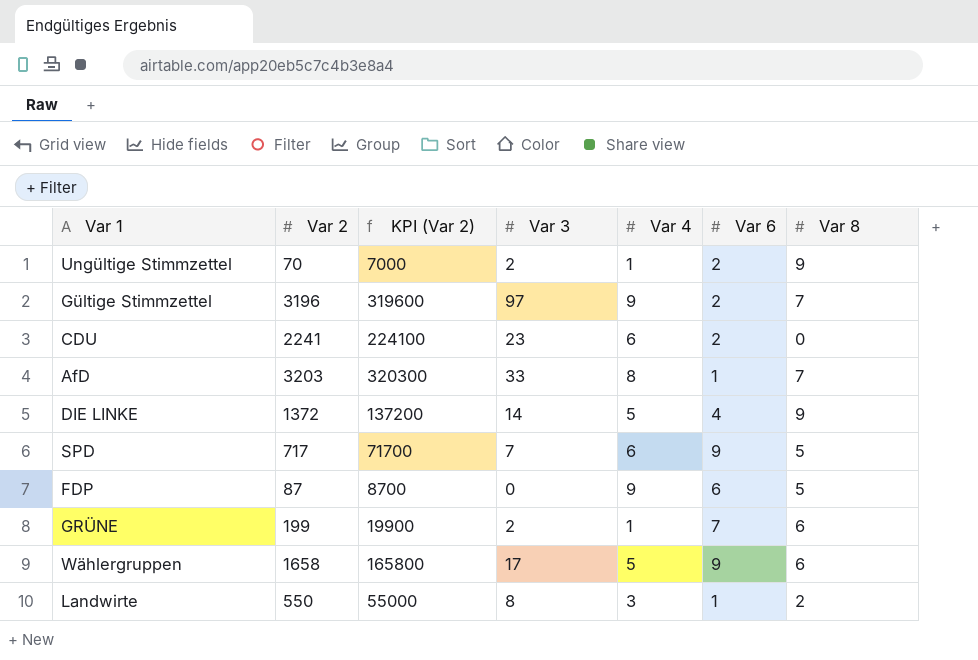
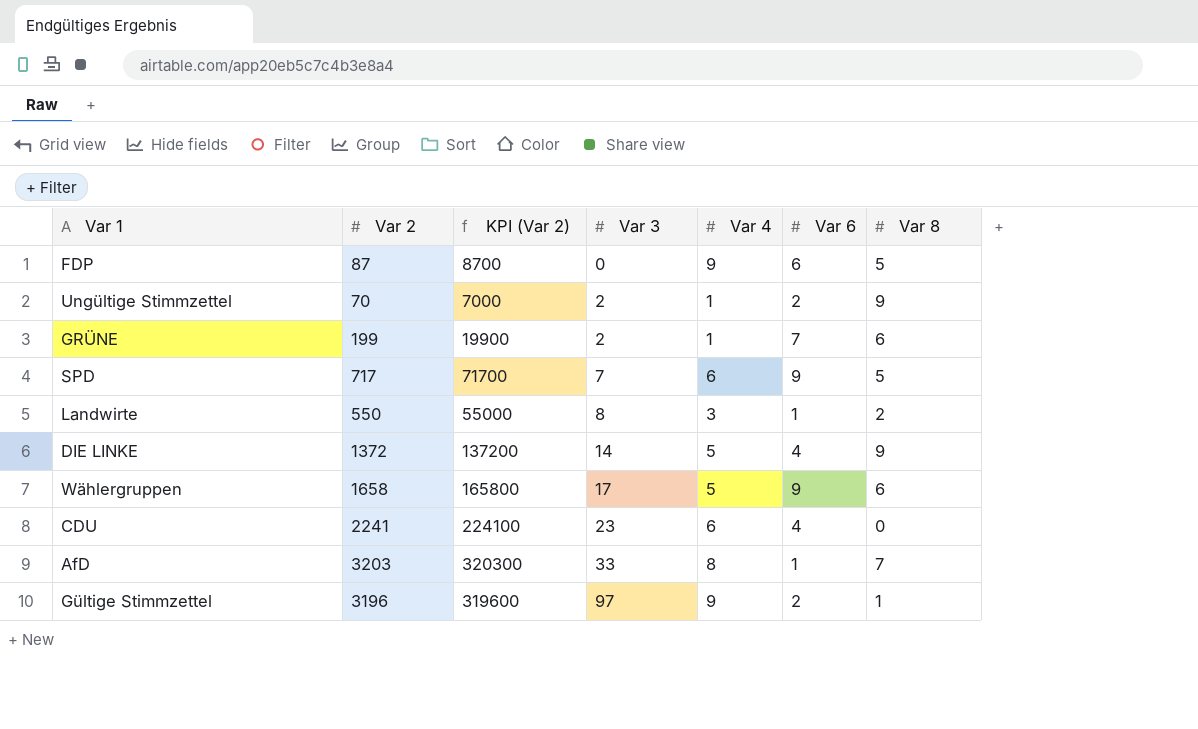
row order: none -> Var 3 ascending
CDU | Var 6: 2 -> 4
Gültige Stimmzettel | Var 8: 7 -> 1

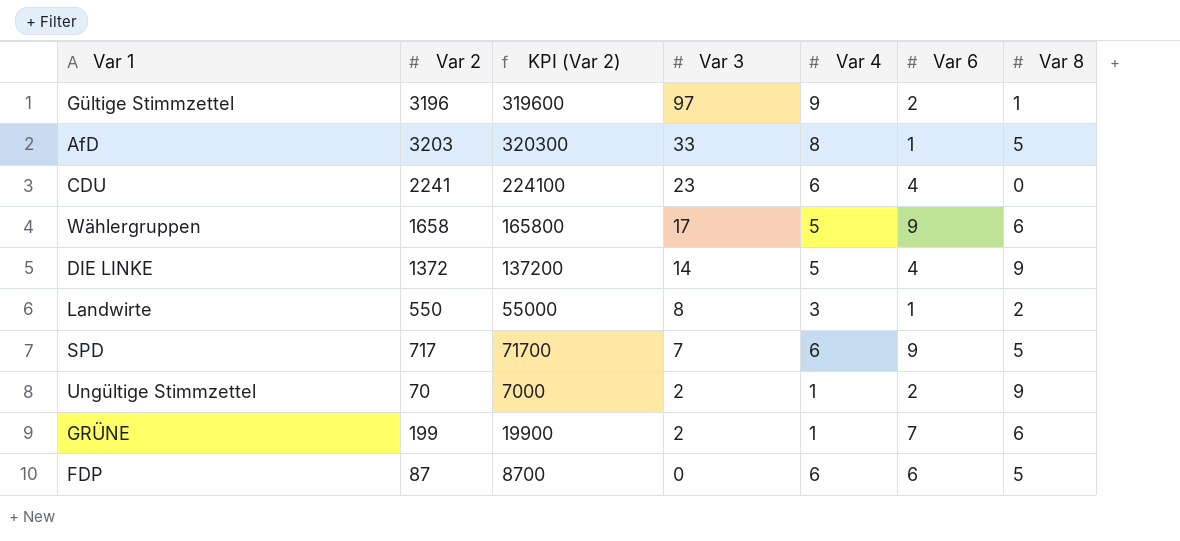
row order: Var 3 ascending -> Var 3 descending
AfD | Var 8: 7 -> 5
FDP | Var 4: 9 -> 6

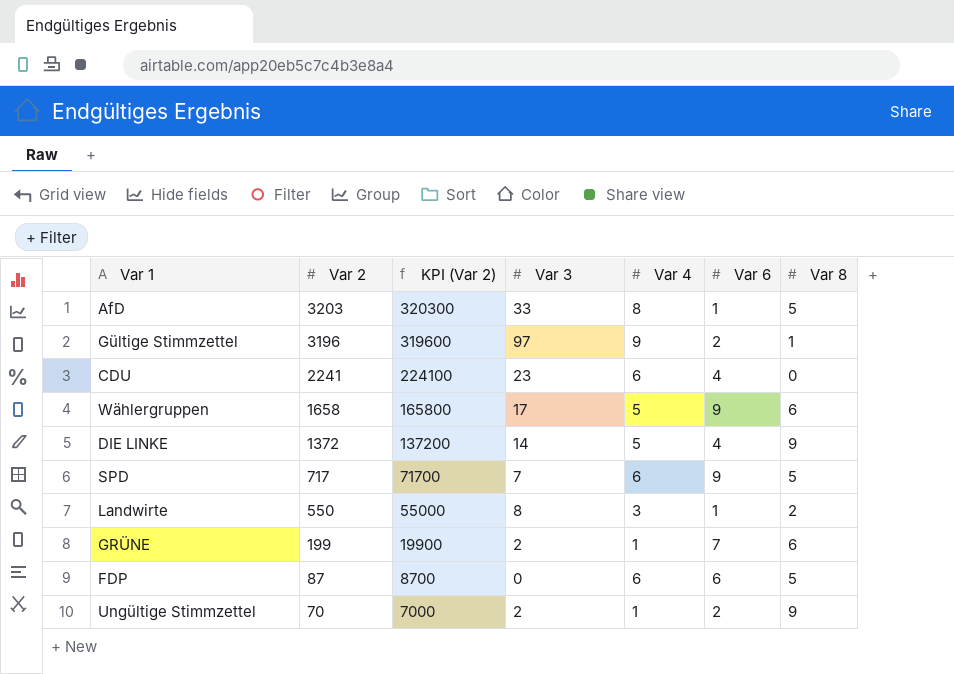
row order: Var 3 descending -> Var 2 descending

